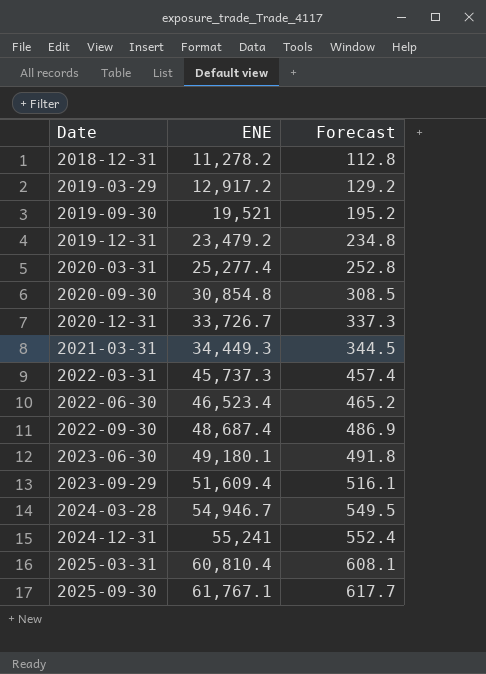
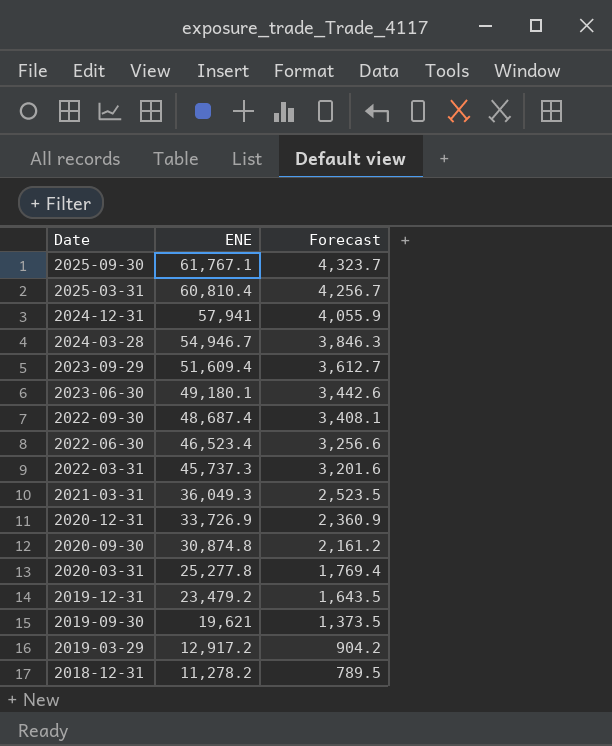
row order: Date ascending -> Date descending
column Forecast | formula: [ENE] * 0.01 -> [ENE] * 0.07
2024-12-31 | ENE: 55,241 -> 57,941
2021-03-31 | ENE: 34,449.3 -> 36,049.3
2020-12-31 | ENE: 33,726.7 -> 33,726.9
2020-09-30 | ENE: 30,854.8 -> 30,874.8
2020-03-31 | ENE: 25,277.4 -> 25,277.8
2019-09-30 | ENE: 19,521 -> 19,621

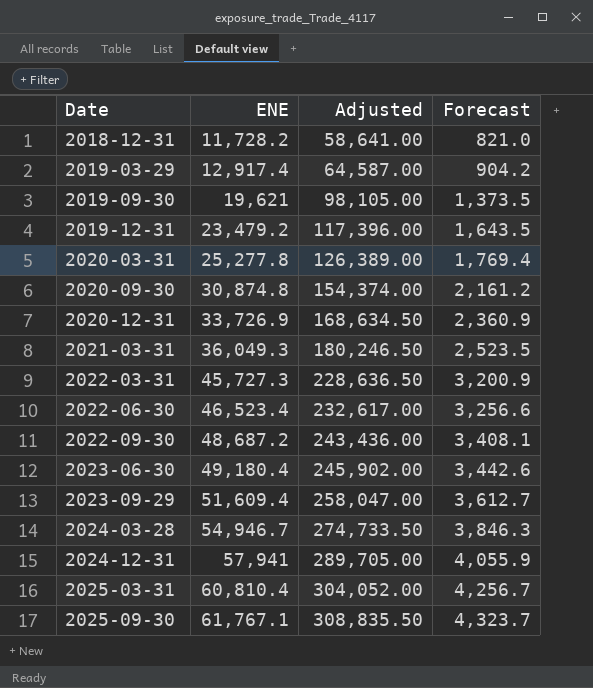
row order: Date descending -> Date ascending
column Adjusted | formula: none -> [ENE] * 5
2018-12-31 | ENE: 11,278.2 -> 11,728.2
2018-12-31 | Forecast: 789.5 -> 821.0
2019-03-29 | ENE: 12,917.2 -> 12,917.4
2022-03-31 | ENE: 45,737.3 -> 45,727.3
2022-03-31 | Forecast: 3,201.6 -> 3,200.9
2022-09-30 | ENE: 48,687.4 -> 48,687.2
2023-06-30 | ENE: 49,180.1 -> 49,180.4

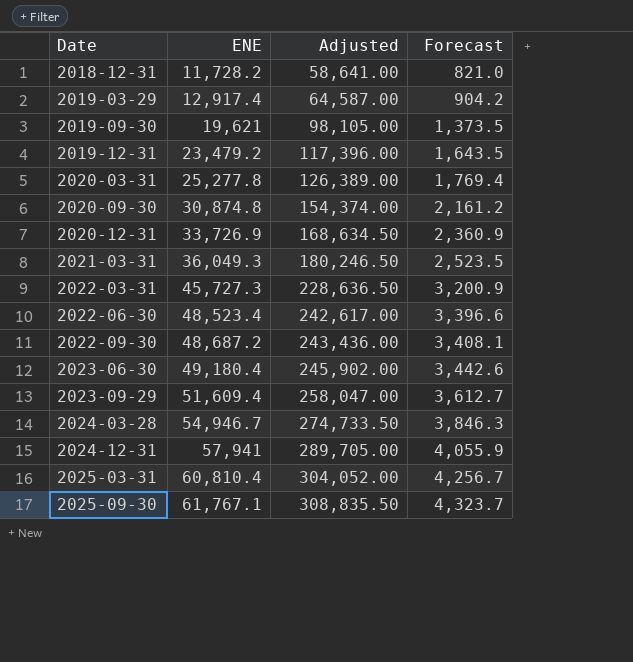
2022-06-30 | ENE: 46,523.4 -> 48,523.4
2022-06-30 | Adjusted: 232,617.00 -> 242,617.00
2022-06-30 | Forecast: 3,256.6 -> 3,396.6

